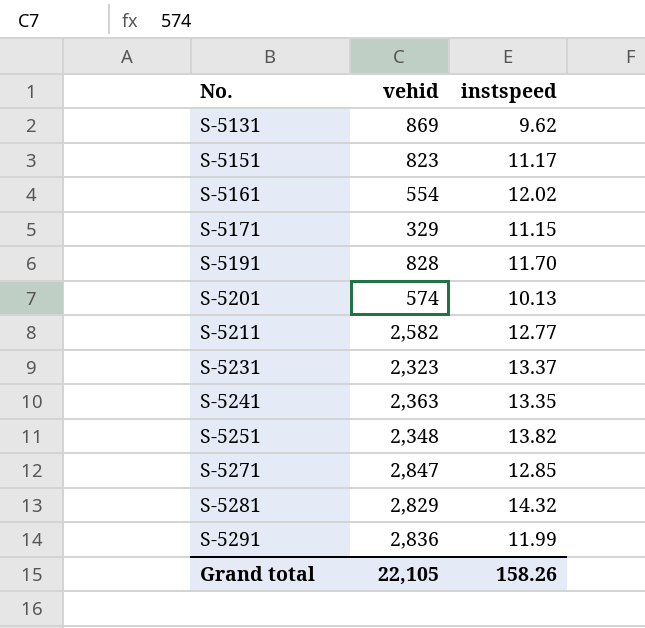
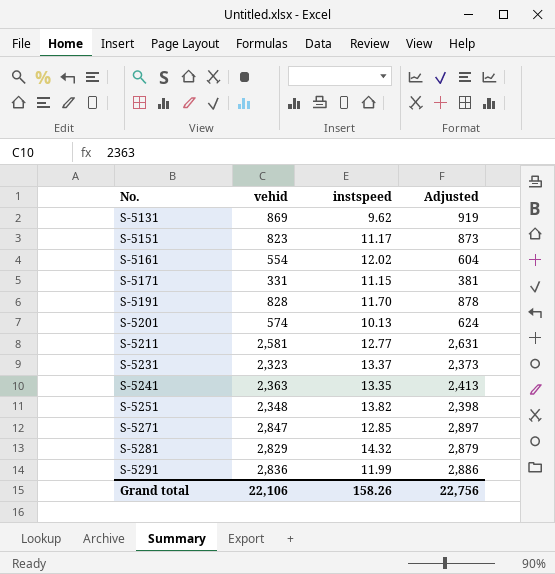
column Adjusted | formula: none -> [vehid] + 50
S-5171 | vehid: 329 -> 331
S-5211 | vehid: 2,582 -> 2,581
Grand total | vehid: 22,105 -> 22,106

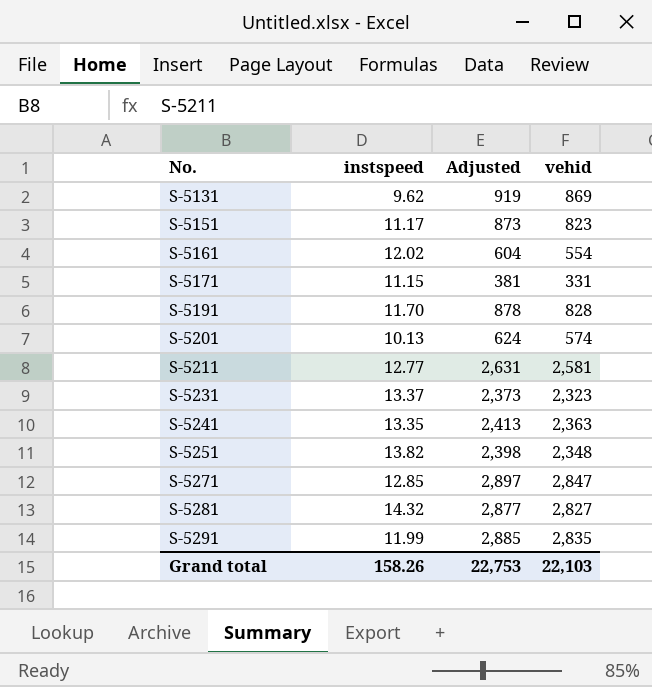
column vehid | position: 2 -> 4
S-5281 | Adjusted: 2,879 -> 2,877
S-5281 | vehid: 2,829 -> 2,827
S-5291 | Adjusted: 2,886 -> 2,885
S-5291 | vehid: 2,836 -> 2,835
Grand total | Adjusted: 22,756 -> 22,753
Grand total | vehid: 22,106 -> 22,103

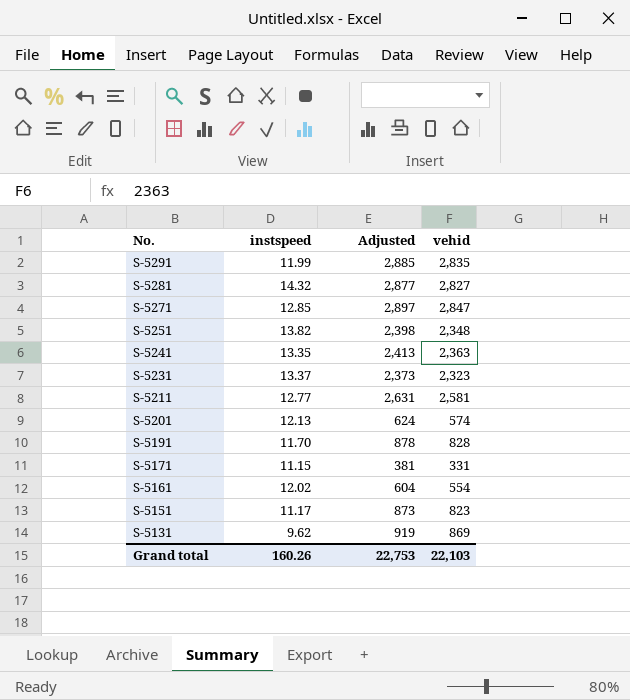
row order: No. ascending -> No. descending
S-5201 | instspeed: 10.13 -> 12.13
Grand total | instspeed: 158.26 -> 160.26

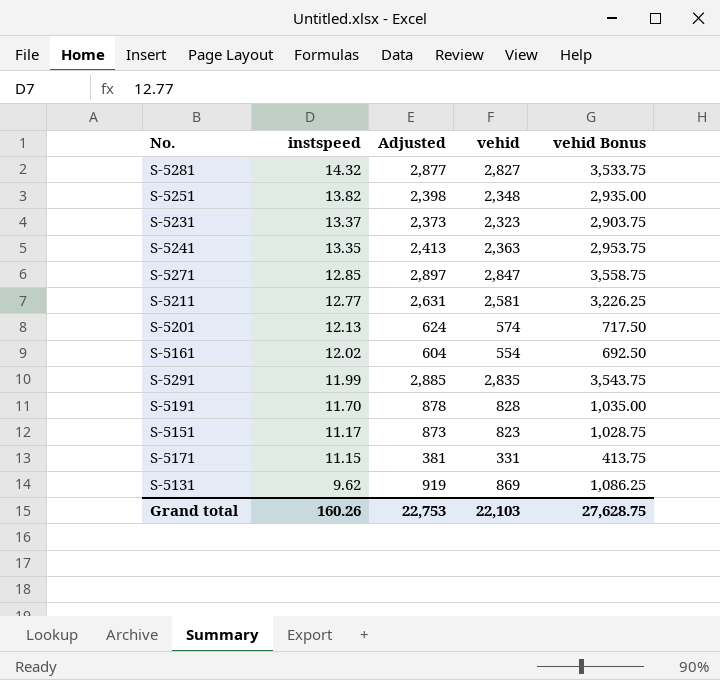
row order: No. descending -> instspeed descending
column vehid Bonus | formula: none -> [vehid] * 1.25

